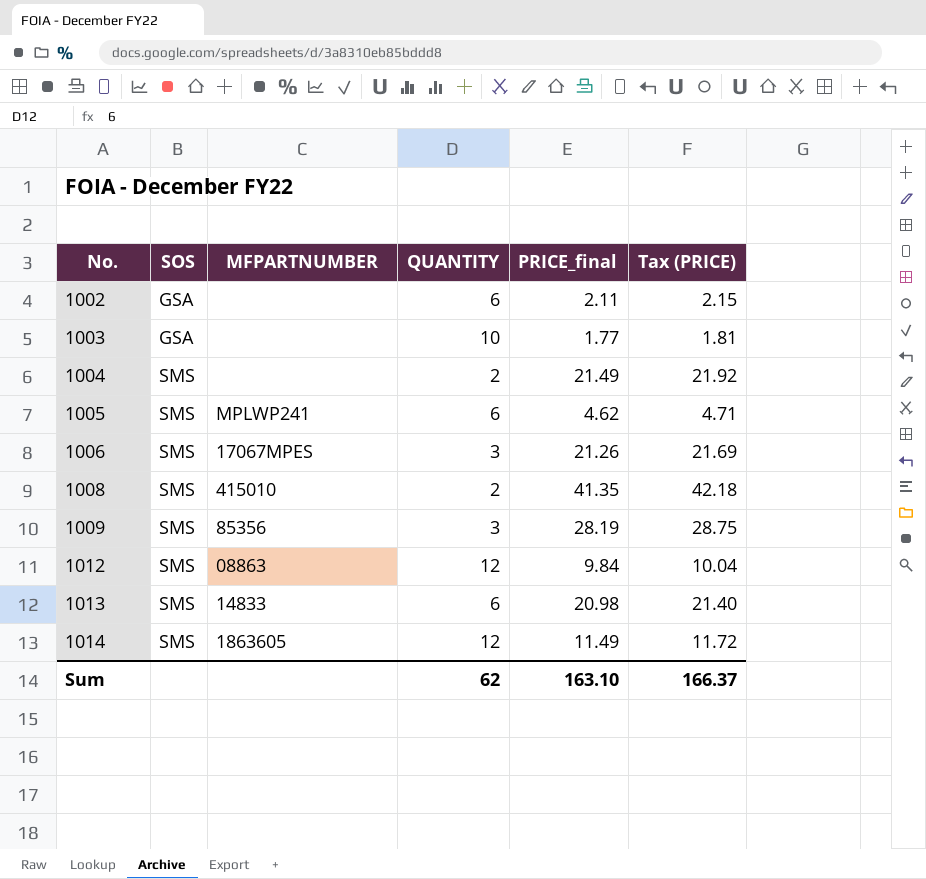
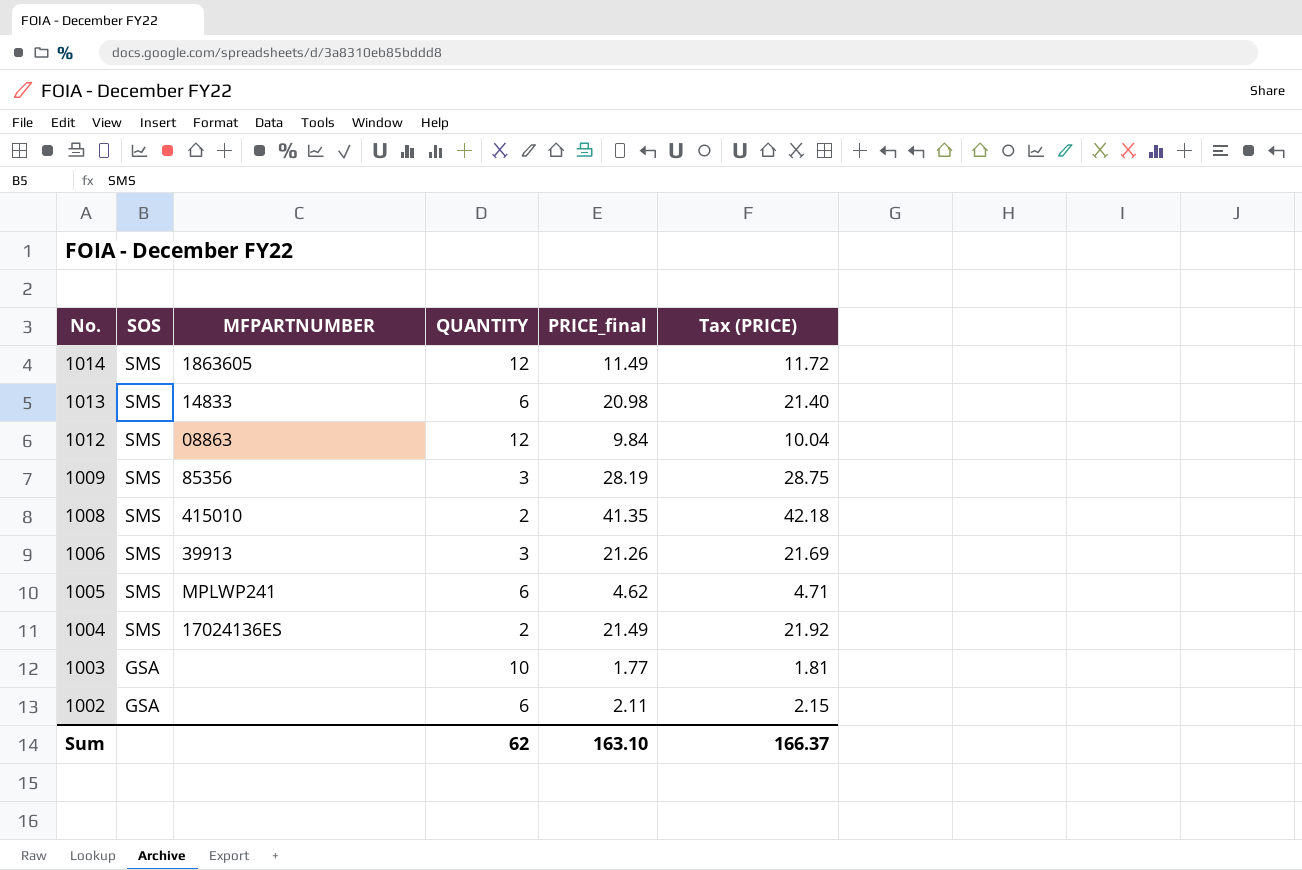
row order: No. ascending -> No. descending
1006 | MFPARTNUMBER: 17067MPES -> 39913
1004 | MFPARTNUMBER: none -> 17024136ES

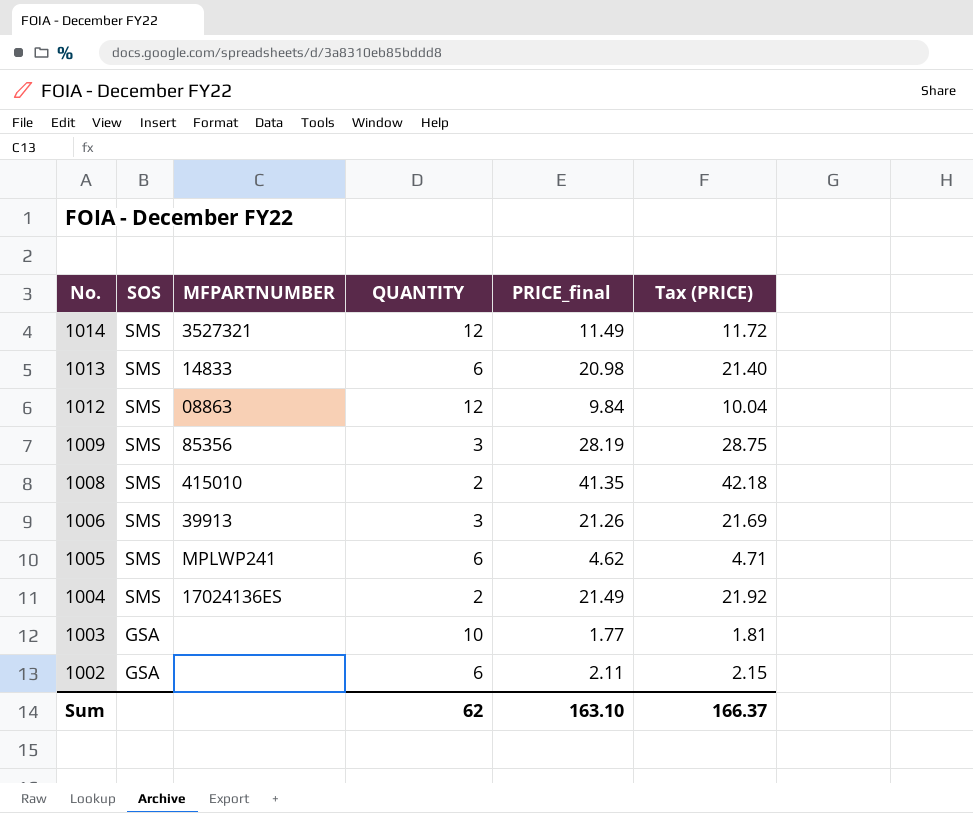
1014 | MFPARTNUMBER: 1863605 -> 3527321

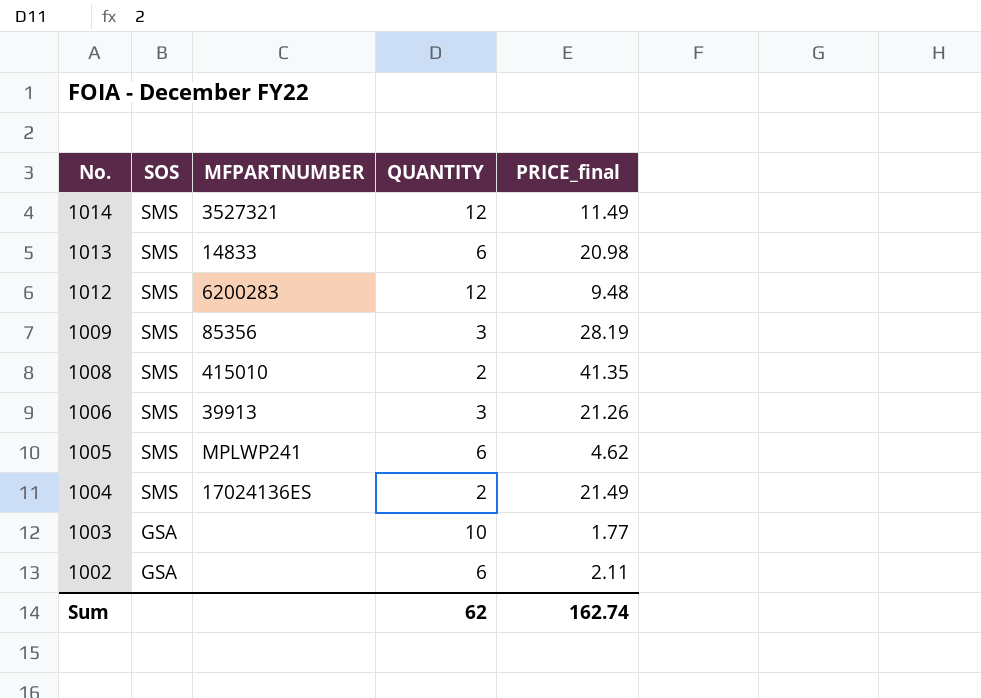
column Tax (PRICE) | formula: [PRICE_final] * 1.02 -> none
1012 | MFPARTNUMBER: 08863 -> 6200283
1012 | PRICE_final: 9.84 -> 9.48
Sum | PRICE_final: 163.10 -> 162.74

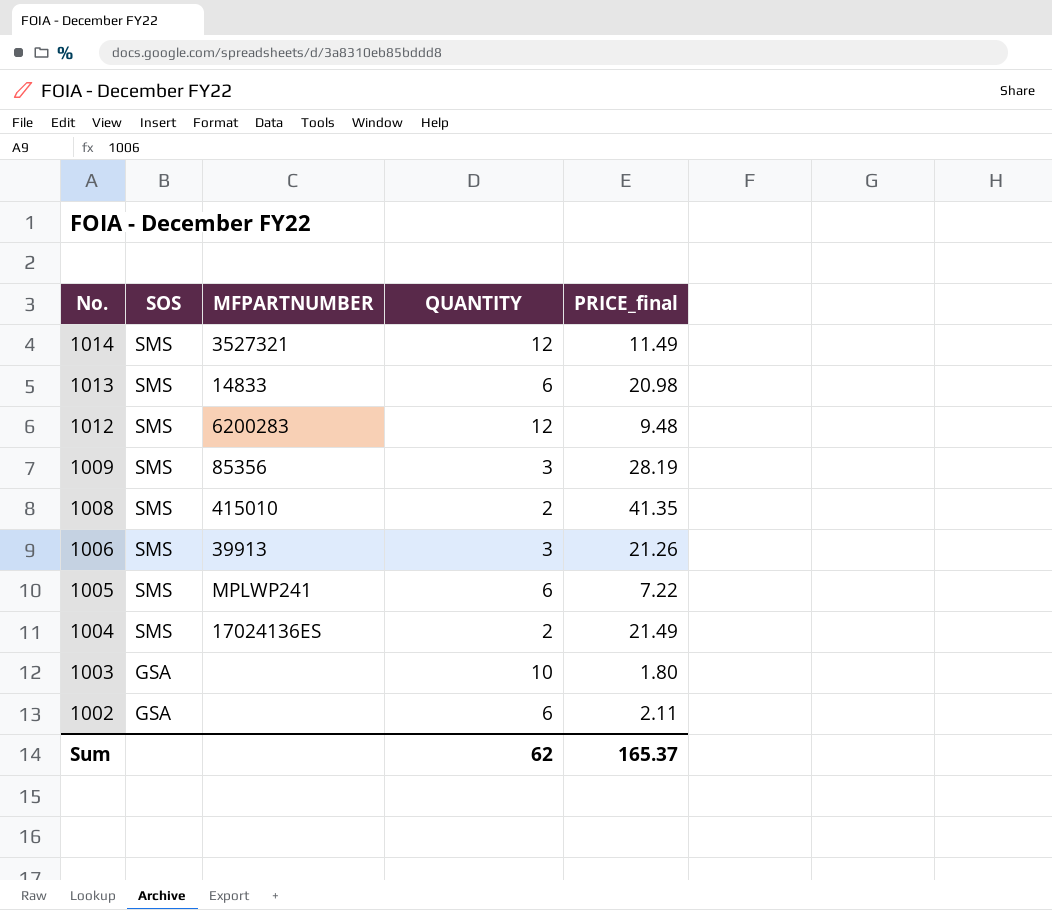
1005 | PRICE_final: 4.62 -> 7.22
1003 | PRICE_final: 1.77 -> 1.80
Sum | PRICE_final: 162.74 -> 165.37

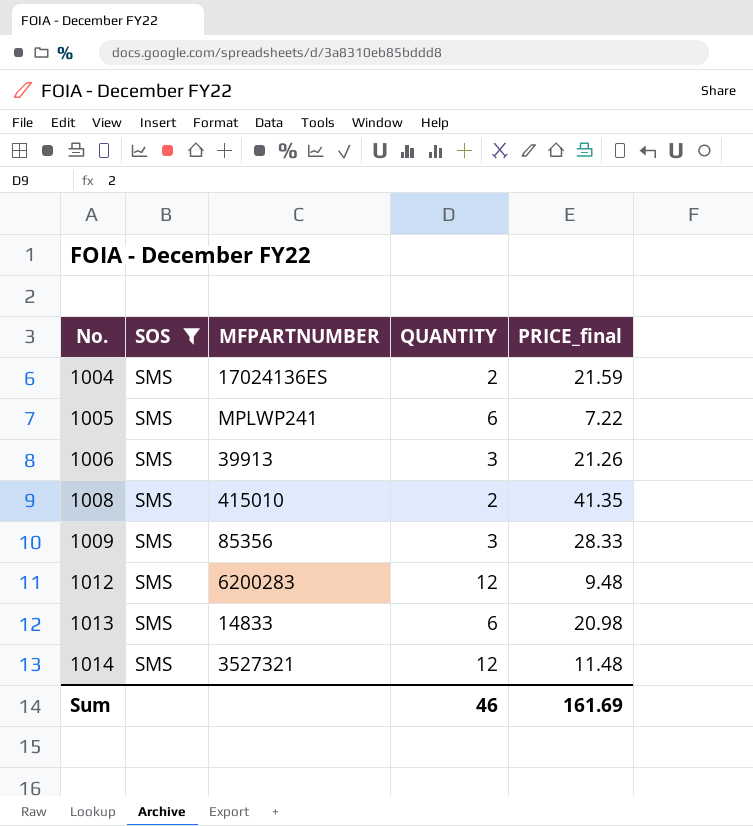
filter: none -> SOS = SMS
row order: No. descending -> No. ascending
1004 | PRICE_final: 21.49 -> 21.59
1009 | PRICE_final: 28.19 -> 28.33
1014 | PRICE_final: 11.49 -> 11.48
Sum | QUANTITY: 62 -> 46
Sum | PRICE_final: 165.37 -> 161.69

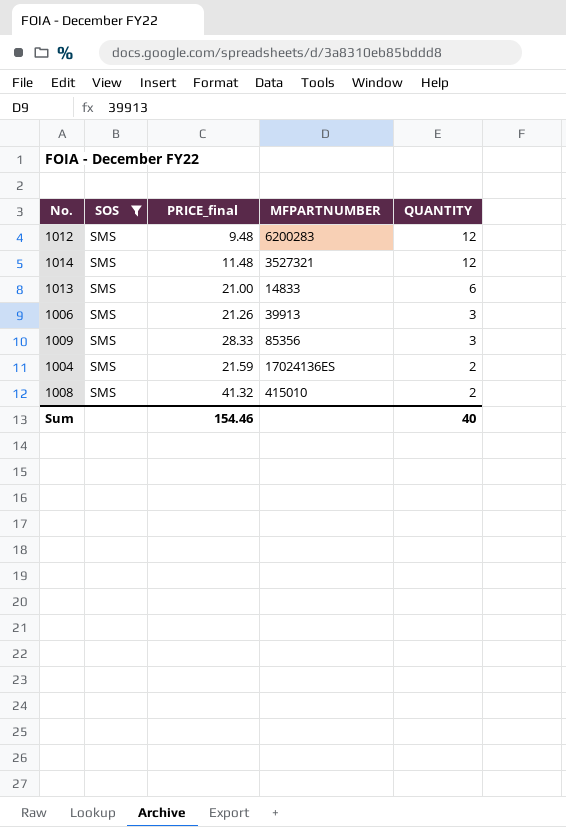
row order: No. ascending -> QUANTITY descending
column PRICE_final | position: 5 -> 3
row 1005: SMS | MPLWP241 | 6 | 7.22 -> none
1013 | PRICE_final: 20.98 -> 21.00
1008 | PRICE_final: 41.35 -> 41.32
Sum | PRICE_final: 161.69 -> 154.46
Sum | QUANTITY: 46 -> 40

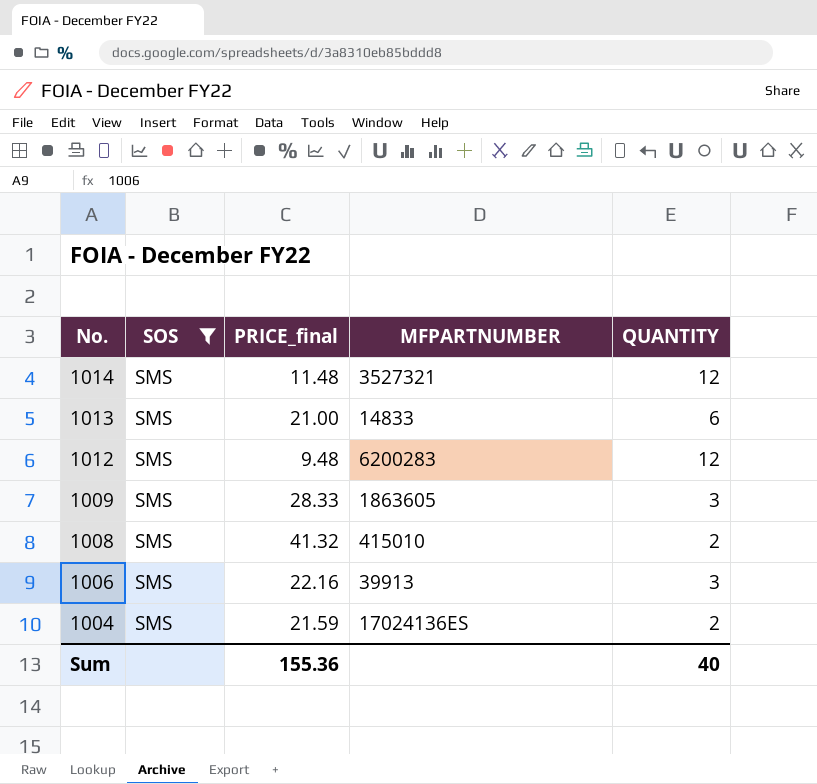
row order: QUANTITY descending -> No. descending
1009 | MFPARTNUMBER: 85356 -> 1863605
1006 | PRICE_final: 21.26 -> 22.16
Sum | PRICE_final: 154.46 -> 155.36

